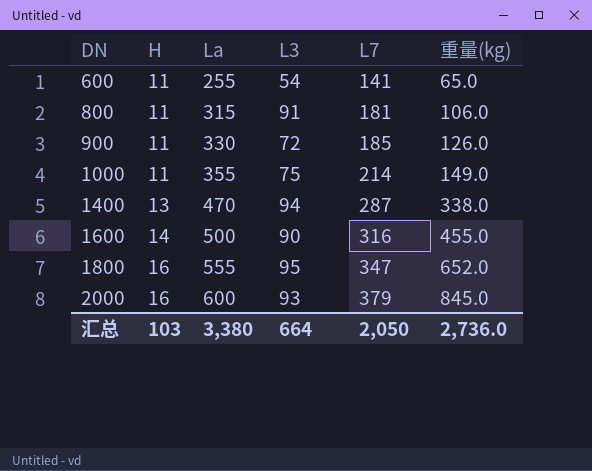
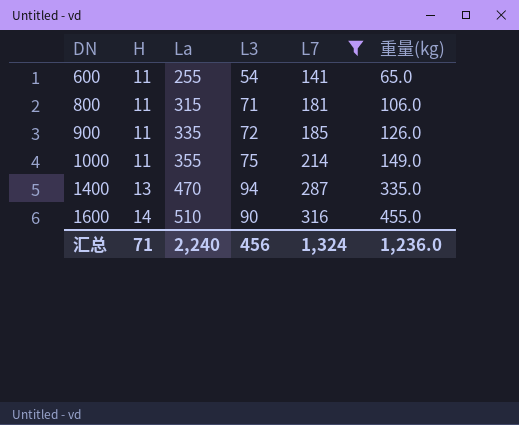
filter: none -> L7 <= 316
800 | L3: 91 -> 71
900 | La: 330 -> 335
1400 | 重量(kg): 338.0 -> 335.0
1600 | La: 500 -> 510
汇总 | H: 103 -> 71
汇总 | La: 3,380 -> 2,240
汇总 | L3: 664 -> 456
汇总 | L7: 2,050 -> 1,324
汇总 | 重量(kg): 2,736.0 -> 1,236.0

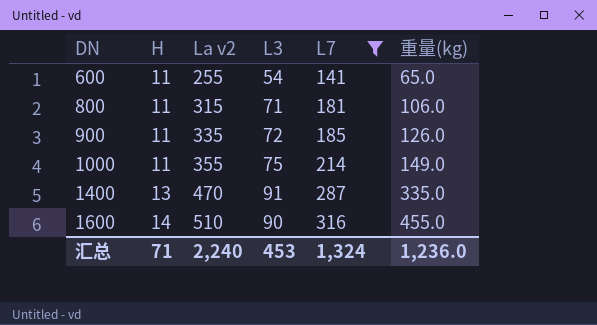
column name: La -> La v2
1400 | L3: 94 -> 91
汇总 | L3: 456 -> 453

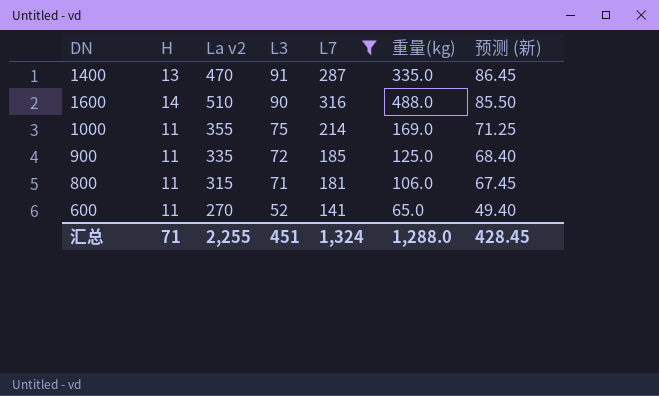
row order: DN ascending -> L3 descending
column 预测 (新) | formula: none -> [L3] * 0.95
1600 | 重量(kg): 455.0 -> 488.0
1000 | 重量(kg): 149.0 -> 169.0
900 | 重量(kg): 126.0 -> 125.0
600 | La v2: 255 -> 270
600 | L3: 54 -> 52
汇总 | La v2: 2,240 -> 2,255
汇总 | L3: 453 -> 451
汇总 | 重量(kg): 1,236.0 -> 1,288.0

